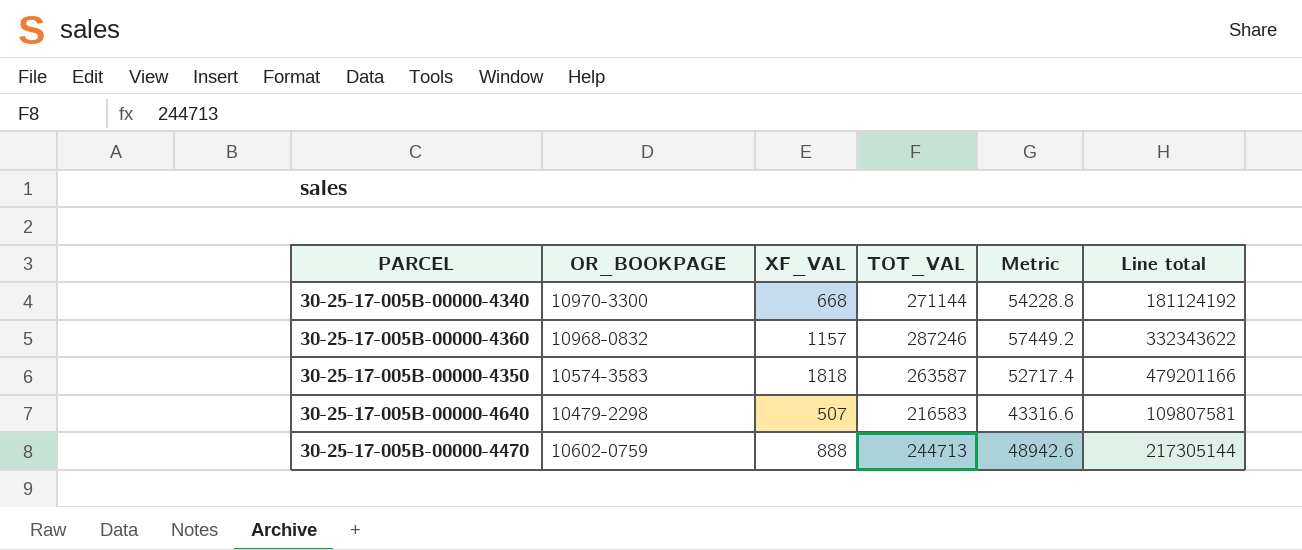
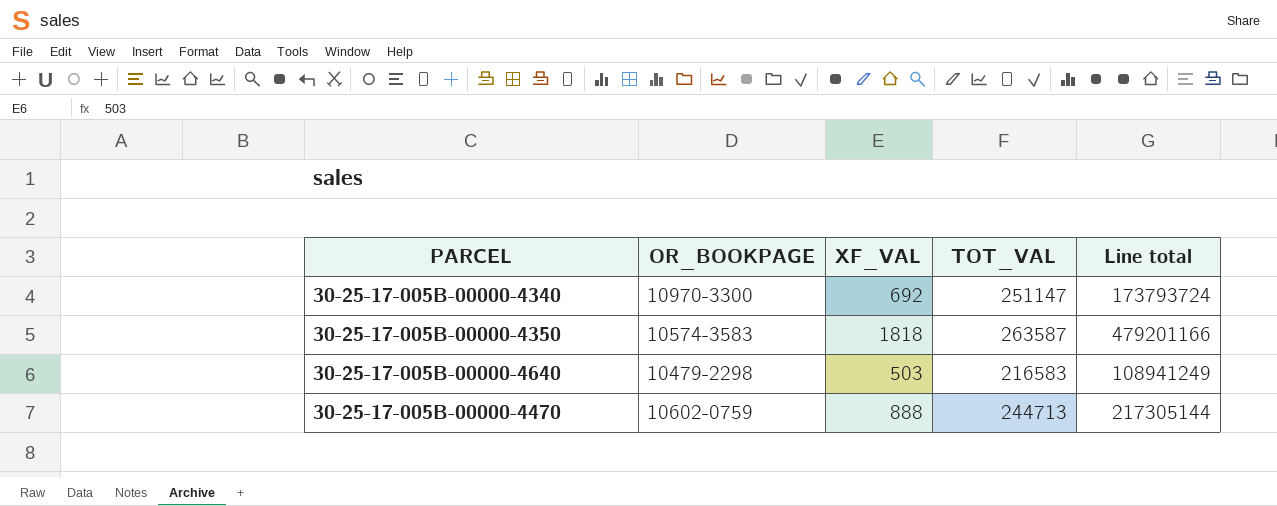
column Metric | formula: [TOT_VAL] * 0.2 -> none
row 30-25-17-005B-00000-4360: 10968-0832 | 1157 | 287246 | 57449.2 | 332343622 -> none
30-25-17-005B-00000-4340 | XF_VAL: 668 -> 692
30-25-17-005B-00000-4340 | TOT_VAL: 271144 -> 251147
30-25-17-005B-00000-4340 | Line total: 181124192 -> 173793724
30-25-17-005B-00000-4640 | XF_VAL: 507 -> 503
30-25-17-005B-00000-4640 | Line total: 109807581 -> 108941249

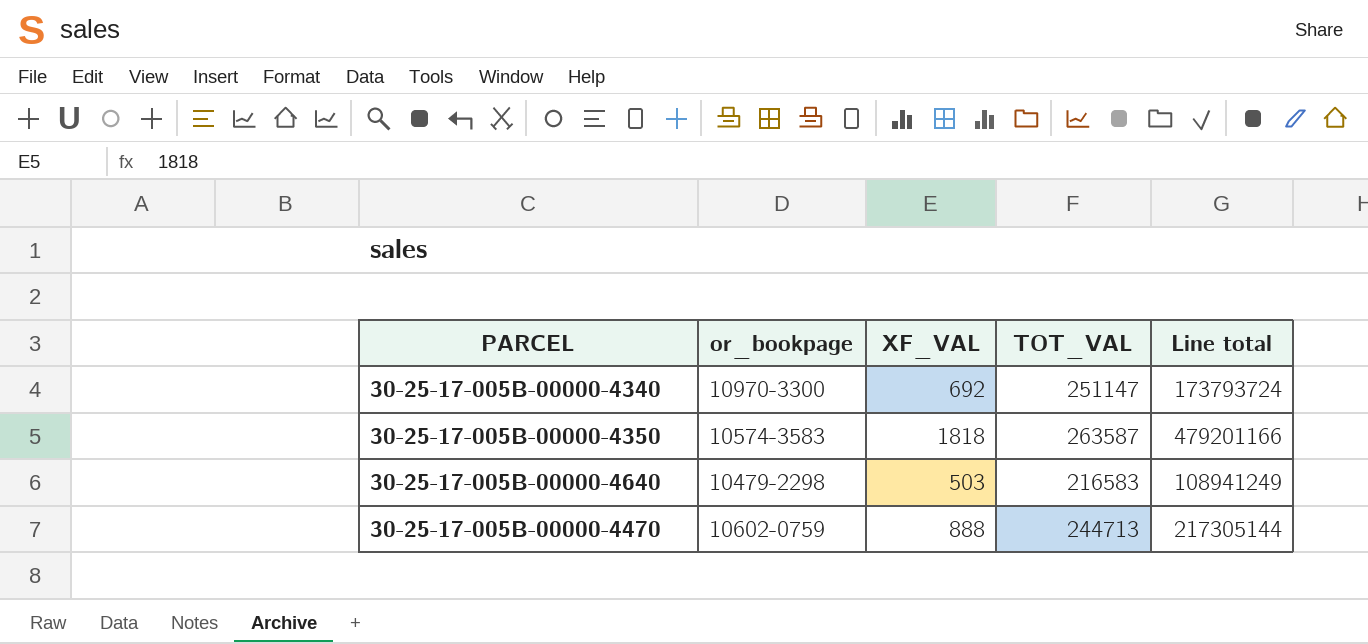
column name: OR_BOOKPAGE -> or_bookpage

